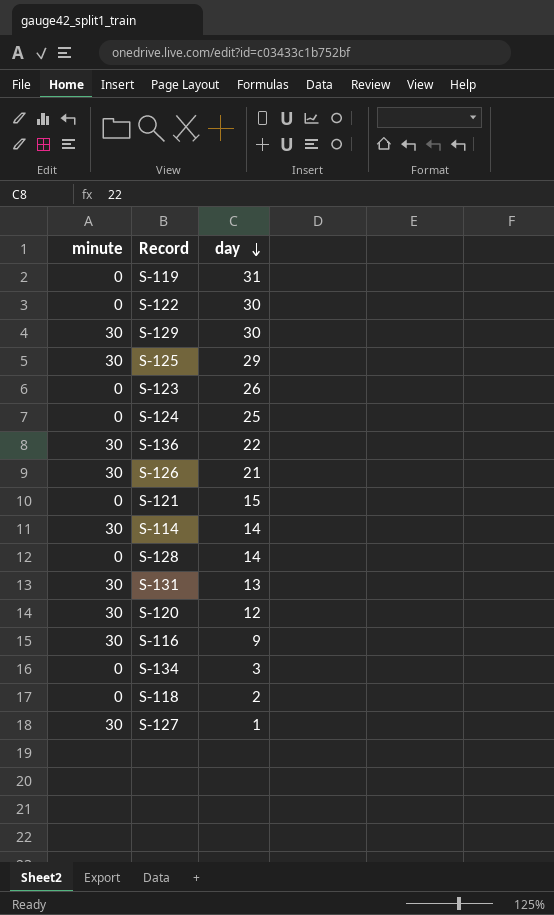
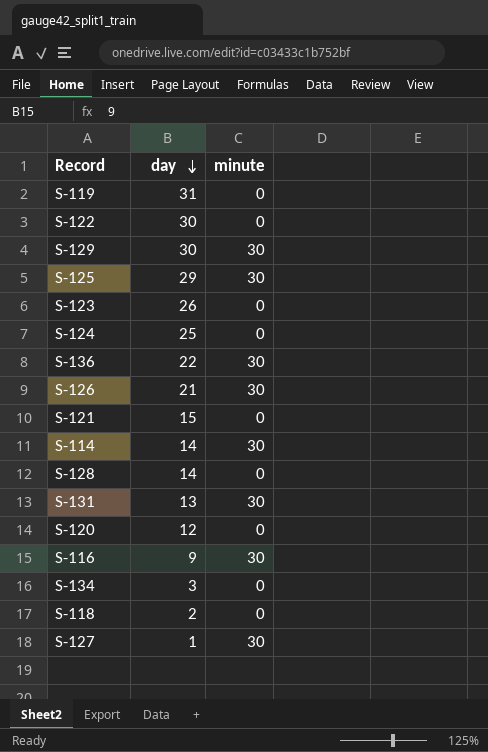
column minute | position: 1 -> 3
S-120 | minute: 30 -> 0

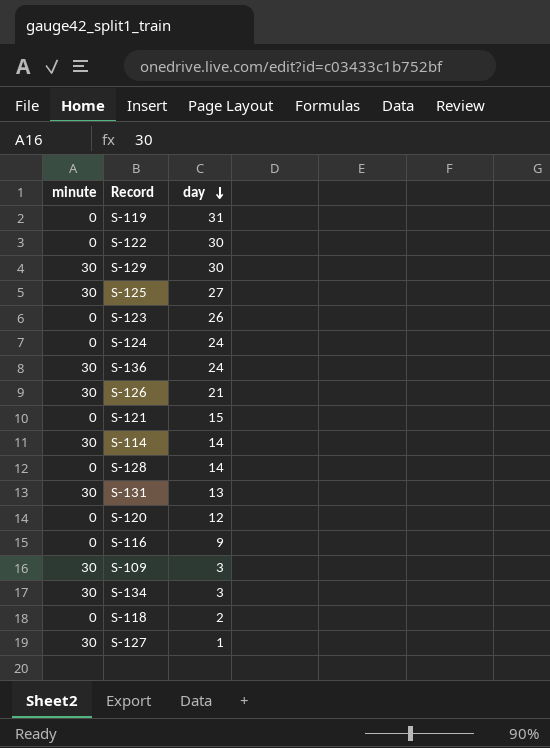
column minute | position: 3 -> 1
S-125 | day: 29 -> 27
S-124 | day: 25 -> 24
S-136 | day: 22 -> 24
S-116 | minute: 30 -> 0
row S-109: none -> 30 | 3
S-134 | minute: 0 -> 30

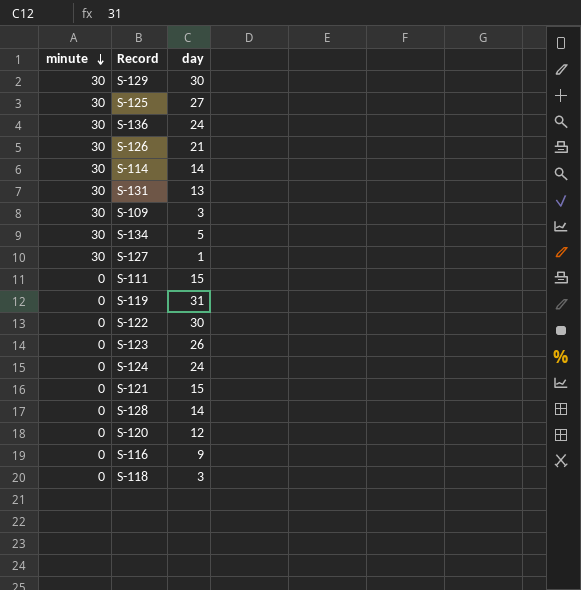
row order: day descending -> minute descending
S-134 | day: 3 -> 5
row S-111: none -> 0 | 15
S-118 | day: 2 -> 3

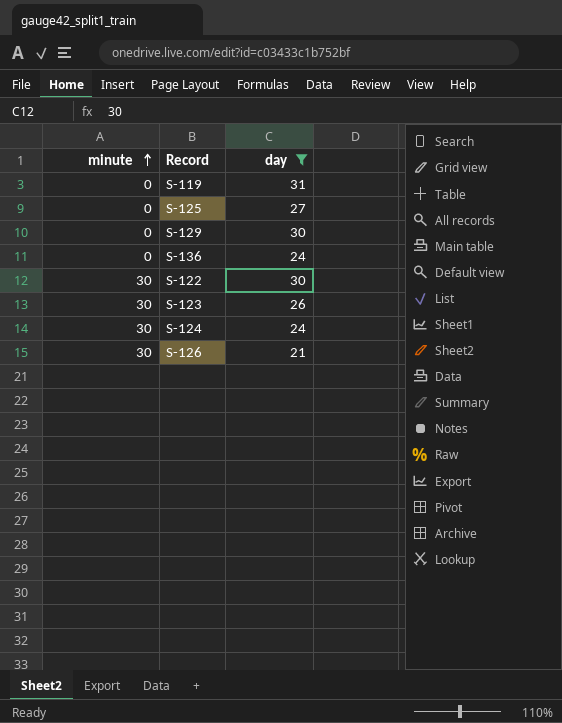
filter: none -> day >= 21
row order: minute descending -> minute ascending
S-125 | minute: 30 -> 0
S-129 | minute: 30 -> 0
S-136 | minute: 30 -> 0
S-122 | minute: 0 -> 30
S-123 | minute: 0 -> 30
S-124 | minute: 0 -> 30

